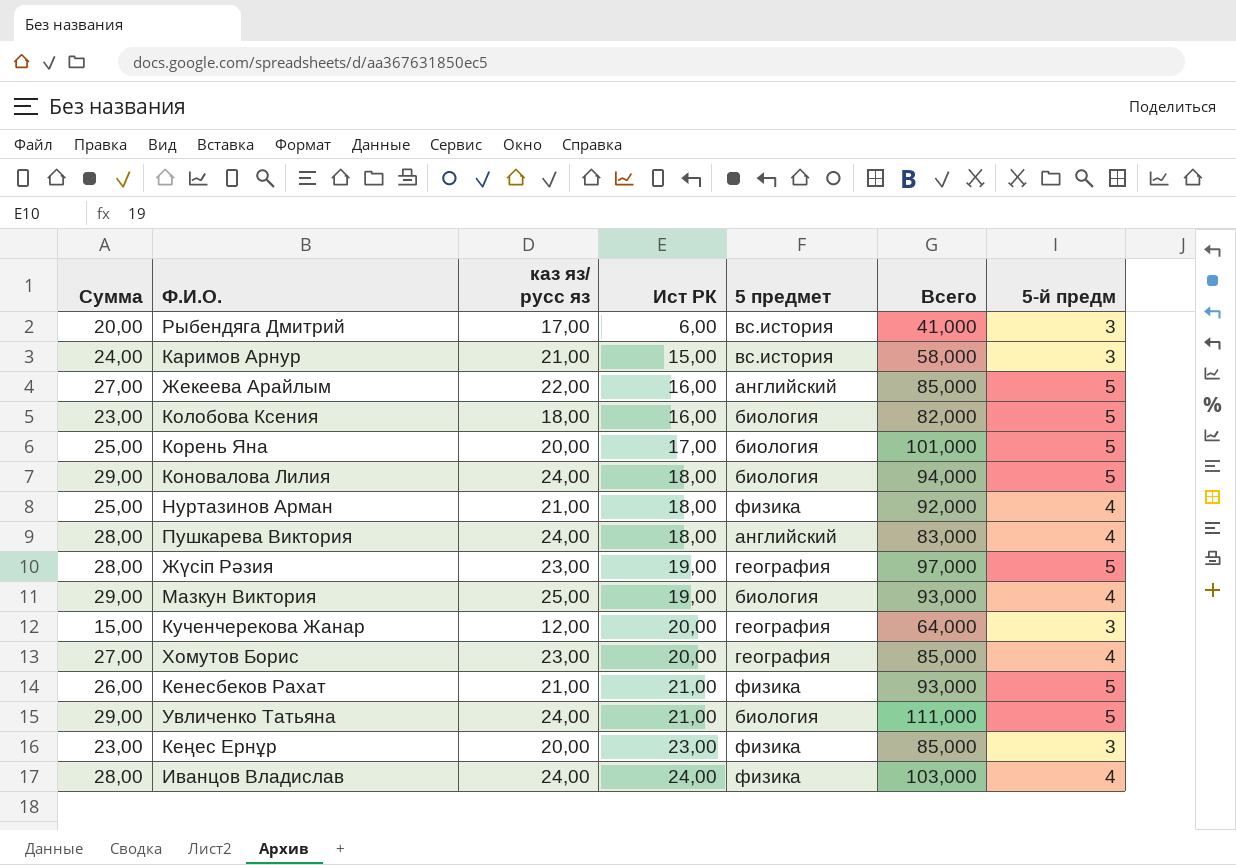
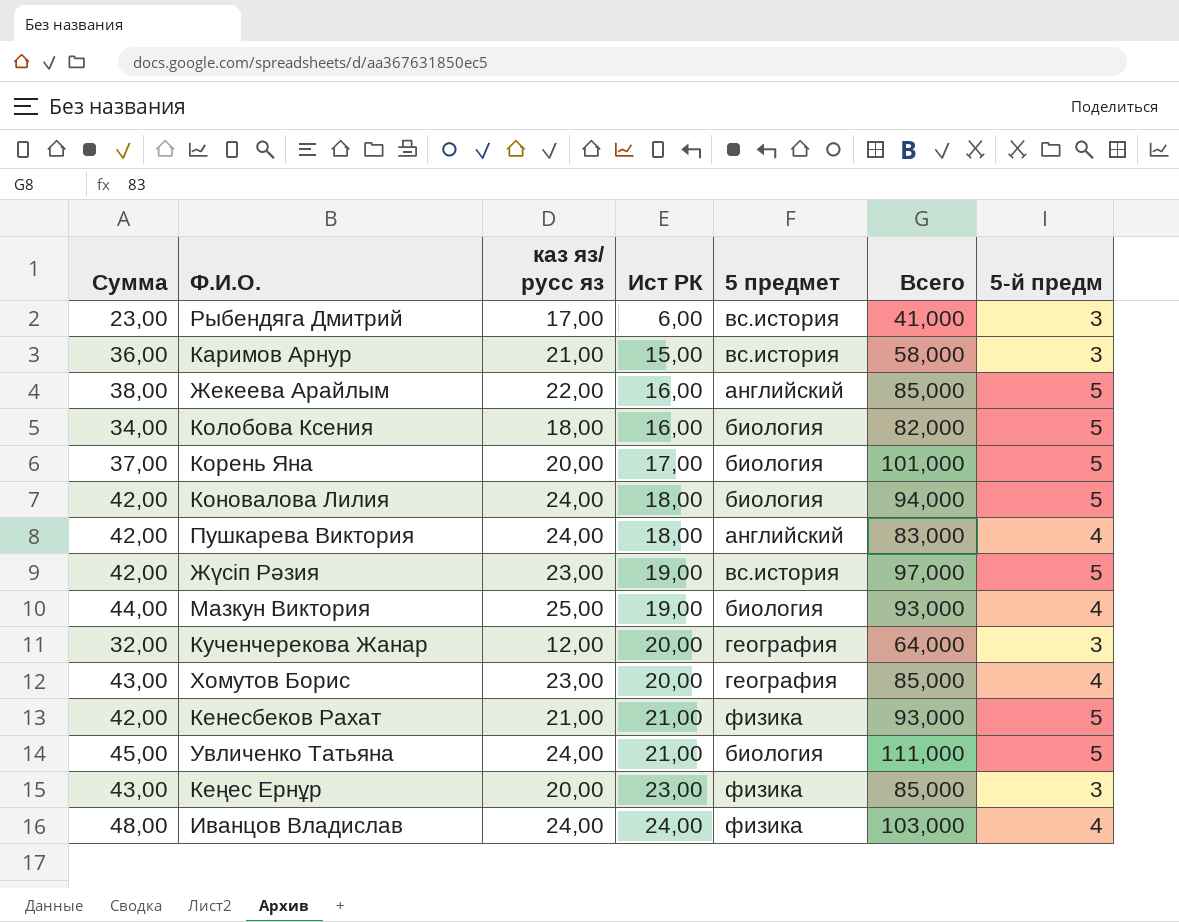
column Сумма | formula: [каз яз/ русс яз] + [5-й предм] -> [каз яз/ русс яз] + [Ист РК]
row Нуртазинов Арман: 25,00 | 21,00 | 18,00 | физика | 92,000 | 4 -> none
Жүсіп Рәзия | 5 предмет: география -> вс.история

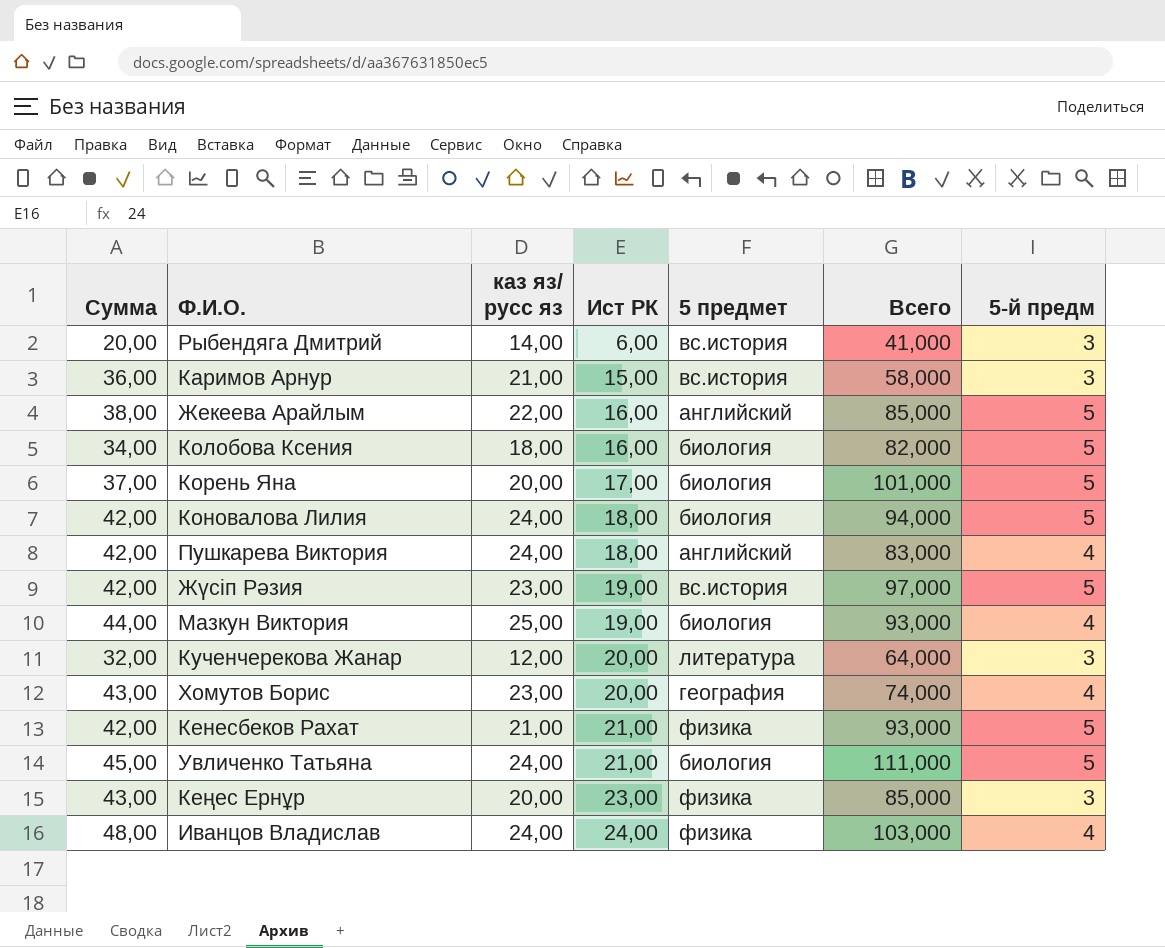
Рыбендяга Дмитрий | Сумма: 23,00 -> 20,00
Рыбендяга Дмитрий | каз яз/ русс яз: 17,00 -> 14,00
Кученчерекова Жанар | 5 предмет: география -> литература
Хомутов Борис | Всего: 85,000 -> 74,000

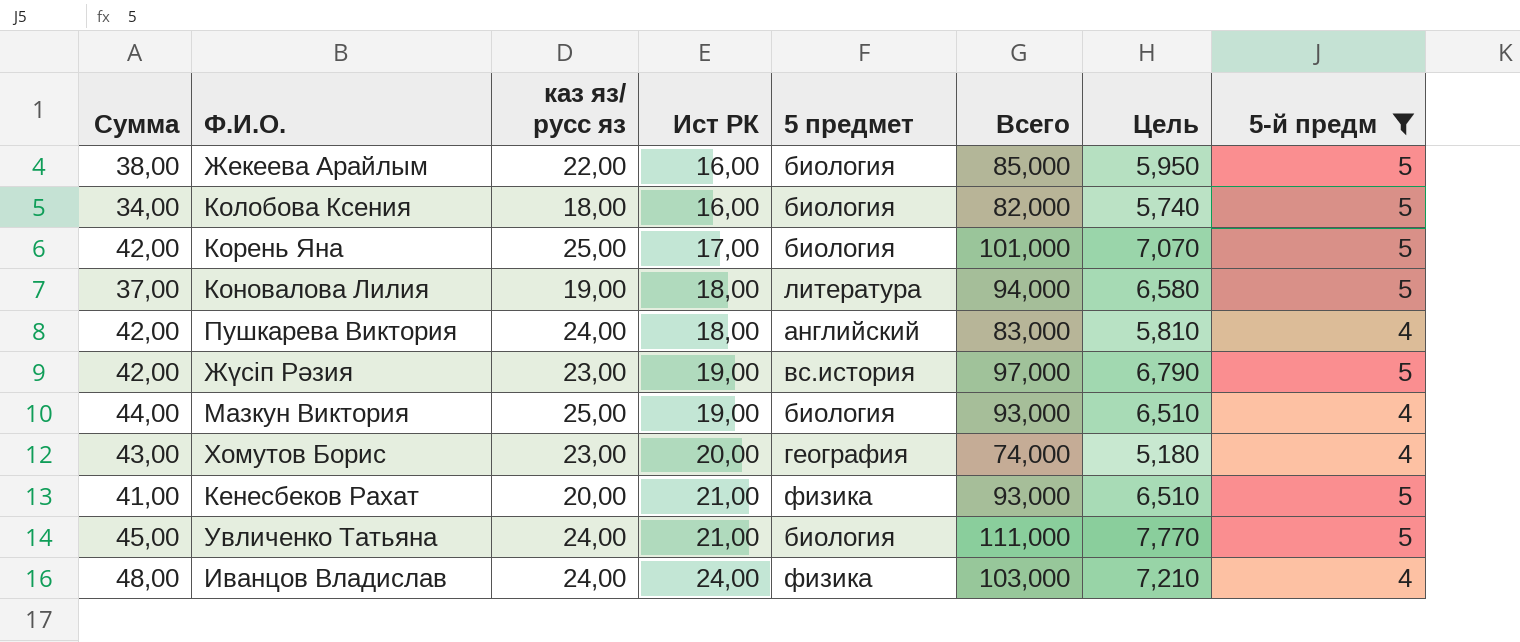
filter: none -> 5-й предм != 3
column Цель | formula: none -> [Всего] * 0,07
Жекеева Арайлым | 5 предмет: английский -> биология
Корень Яна | Сумма: 37,00 -> 42,00
Корень Яна | каз яз/ русс яз: 20,00 -> 25,00
Коновалова Лилия | Сумма: 42,00 -> 37,00
Коновалова Лилия | каз яз/ русс яз: 24,00 -> 19,00
Коновалова Лилия | 5 предмет: биология -> литература
Кенесбеков Рахат | Сумма: 42,00 -> 41,00
Кенесбеков Рахат | каз яз/ русс яз: 21,00 -> 20,00

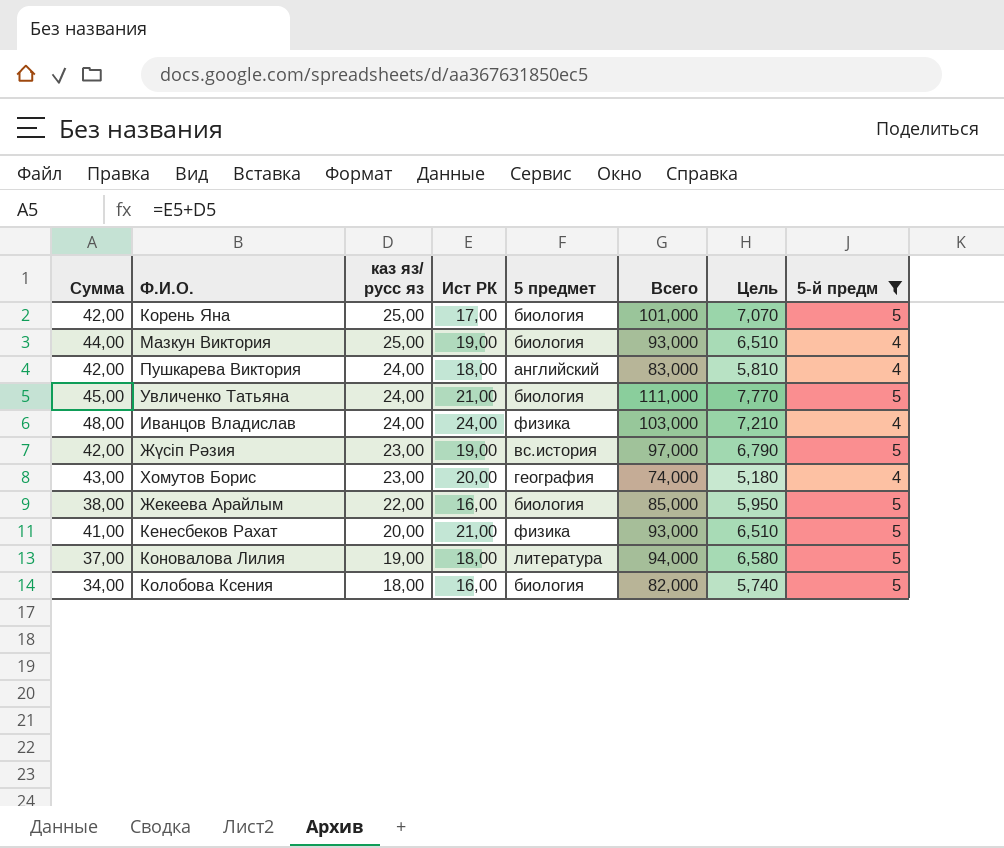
row order: Ист РК ascending -> каз яз/ русс яз descending

